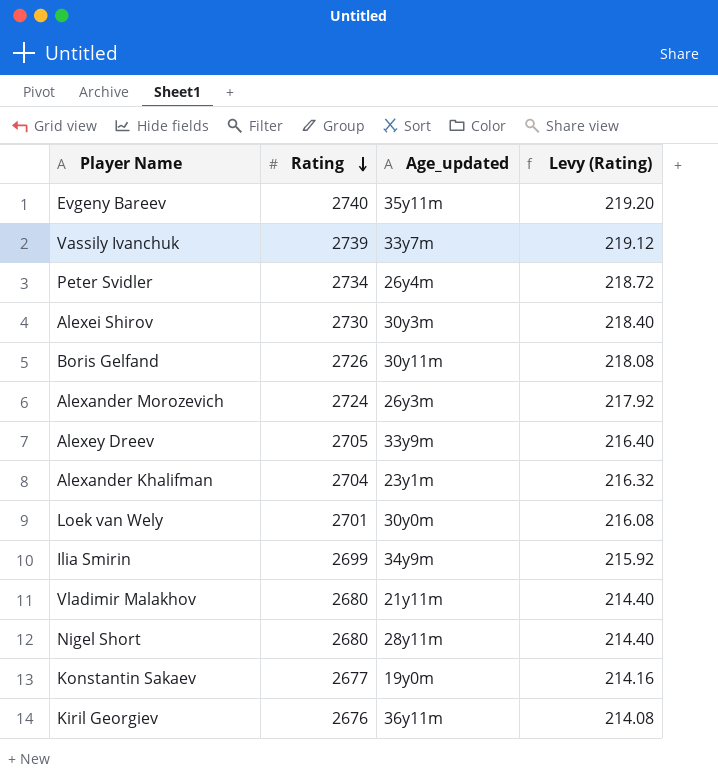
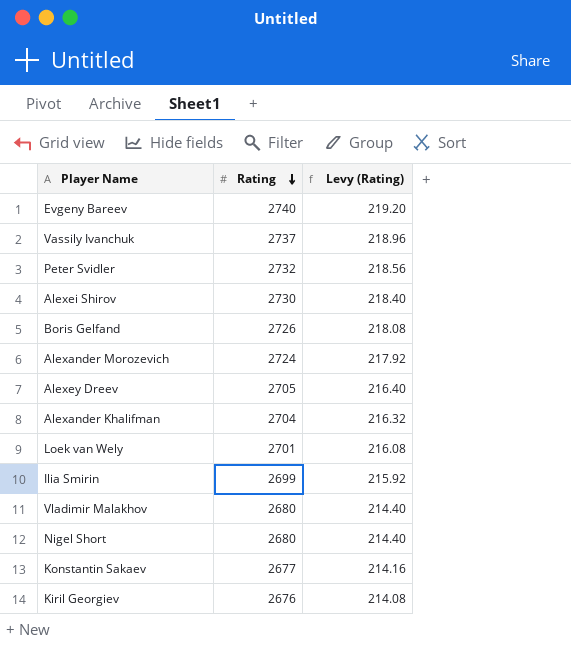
column Age_updated | position: 3 -> none
Vassily Ivanchuk | Rating: 2739 -> 2737
Vassily Ivanchuk | Levy (Rating): 219.12 -> 218.96
Peter Svidler | Rating: 2734 -> 2732
Peter Svidler | Levy (Rating): 218.72 -> 218.56

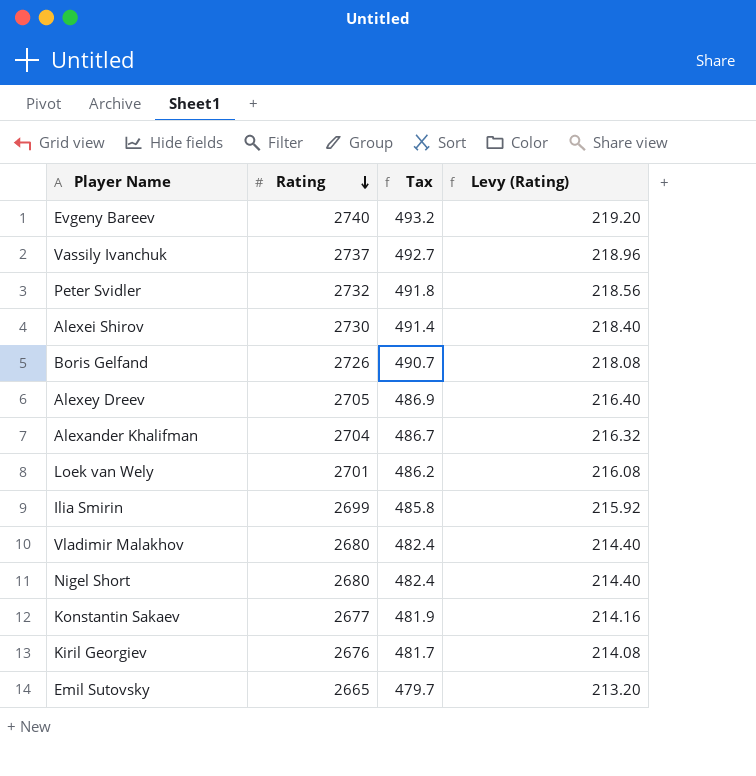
column Tax | formula: none -> [Rating] * 0.18
row Alexander Morozevich: 2724 | 217.92 -> none
row Emil Sutovsky: none -> 2665 | 479.7 | 213.20

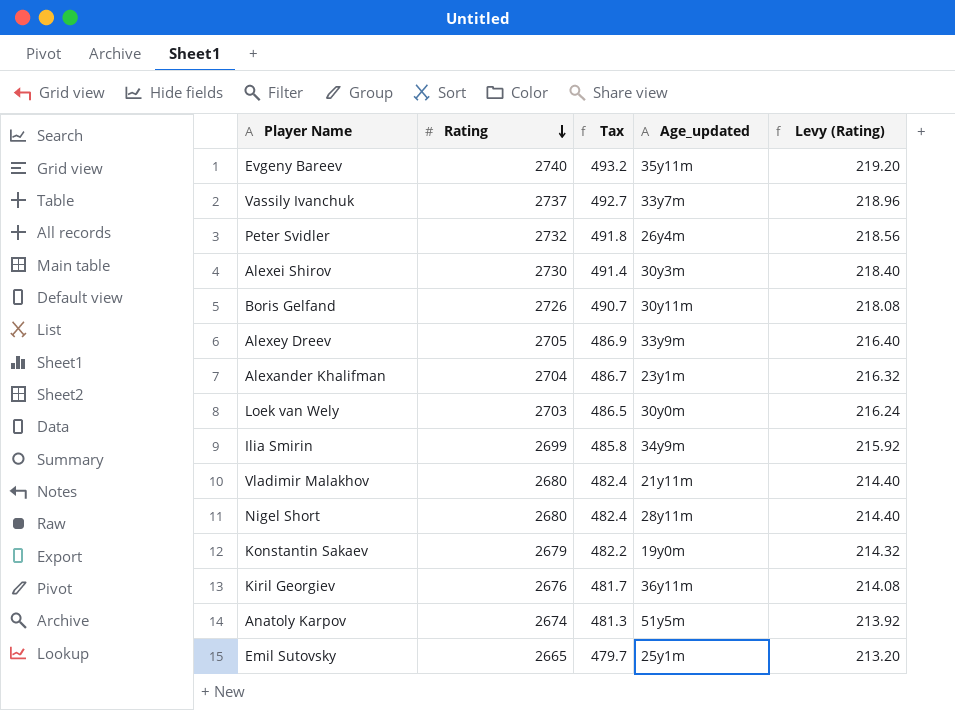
column Age_updated | position: none -> 4
Loek van Wely | Rating: 2701 -> 2703
Loek van Wely | Tax: 486.2 -> 486.5
Loek van Wely | Levy (Rating): 216.08 -> 216.24
Konstantin Sakaev | Rating: 2677 -> 2679
Konstantin Sakaev | Tax: 481.9 -> 482.2
Konstantin Sakaev | Levy (Rating): 214.16 -> 214.32
row Anatoly Karpov: none -> 2674 | 481.3 | 51y5m | 213.92

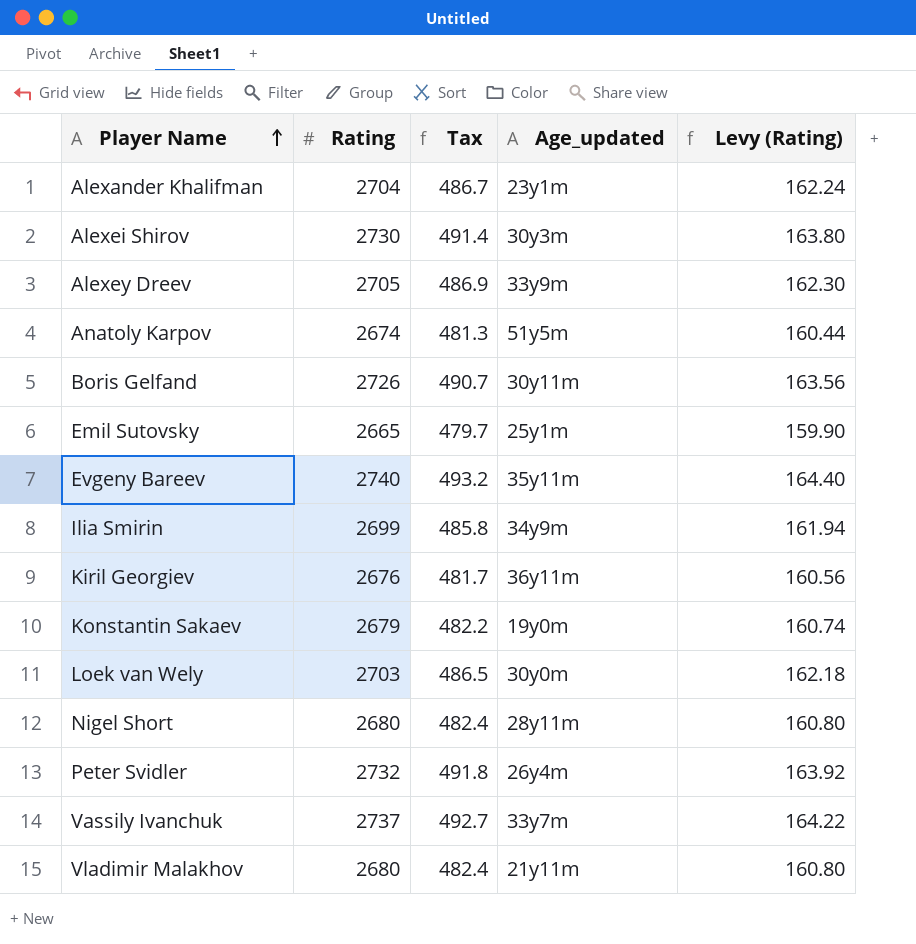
row order: Rating descending -> Player Name ascending
column Levy (Rating) | formula: [Rating] * 0.08 -> [Rating] * 0.06

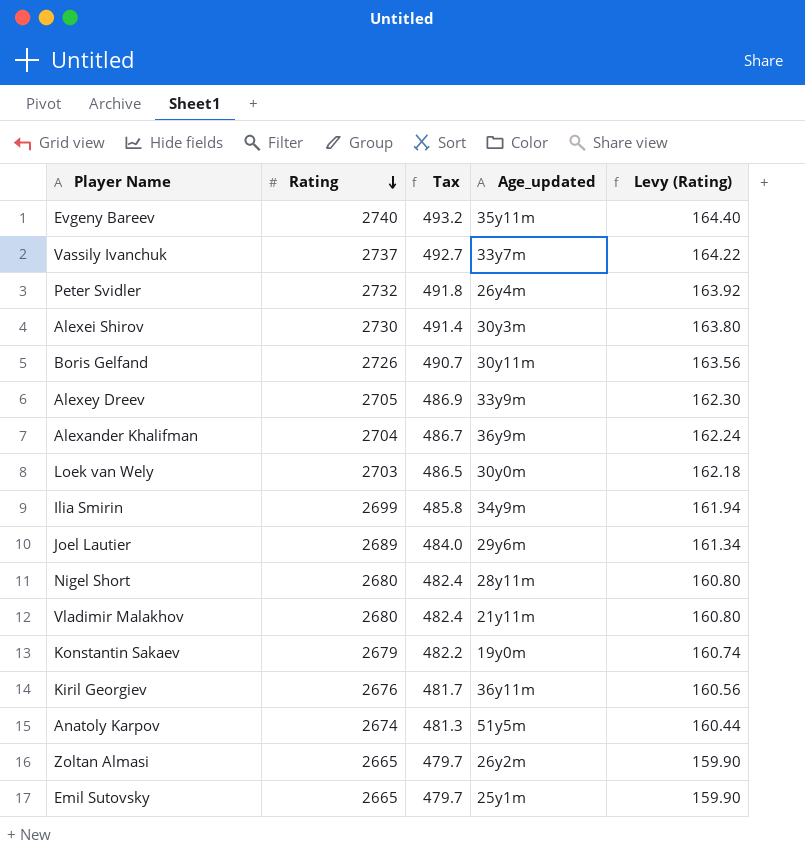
row order: Player Name ascending -> Rating descending
Alexander Khalifman | Age_updated: 23y1m -> 36y9m
row Joel Lautier: none -> 2689 | 484.0 | 29y6m | 161.34
row Zoltan Almasi: none -> 2665 | 479.7 | 26y2m | 159.90

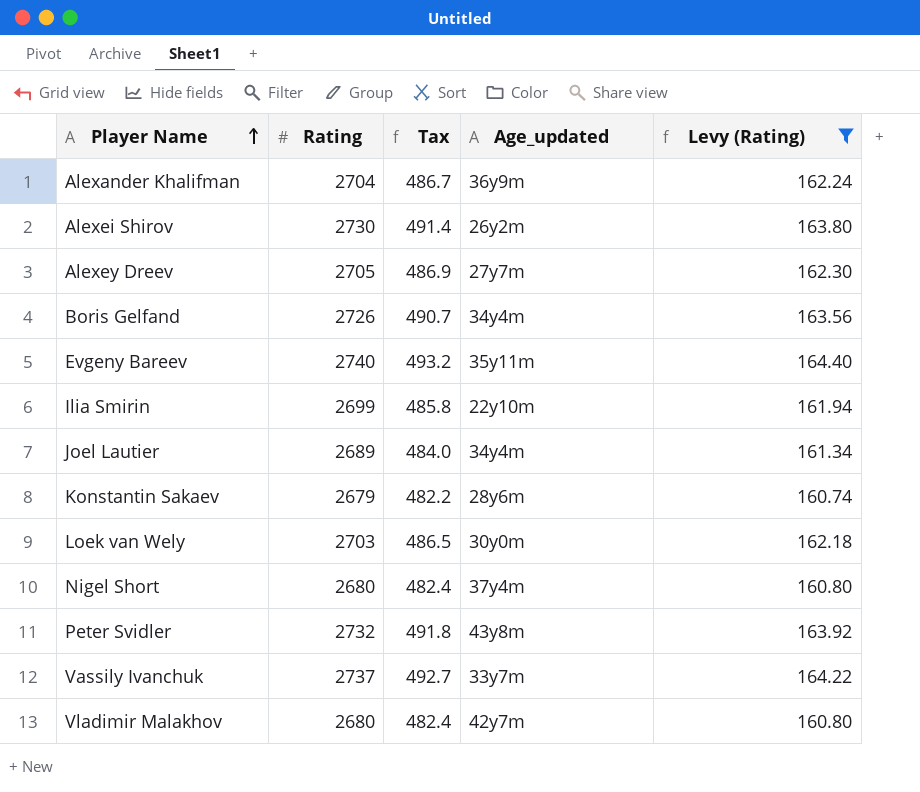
filter: none -> Levy (Rating) >= 160.74
row order: Rating descending -> Player Name ascending
Alexei Shirov | Age_updated: 30y3m -> 26y2m
Alexey Dreev | Age_updated: 33y9m -> 27y7m
Boris Gelfand | Age_updated: 30y11m -> 34y4m
Ilia Smirin | Age_updated: 34y9m -> 22y10m
Joel Lautier | Age_updated: 29y6m -> 34y4m
Konstantin Sakaev | Age_updated: 19y0m -> 28y6m
Nigel Short | Age_updated: 28y11m -> 37y4m
Peter Svidler | Age_updated: 26y4m -> 43y8m
Vladimir Malakhov | Age_updated: 21y11m -> 42y7m

